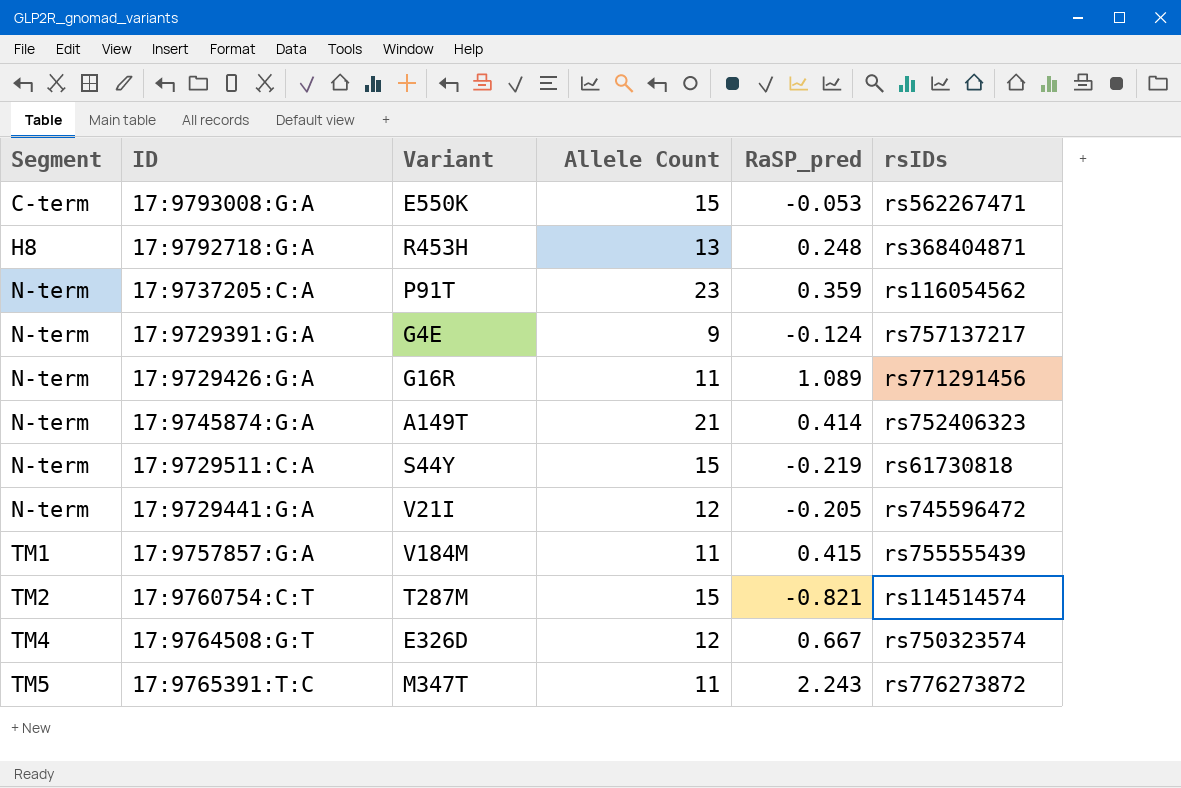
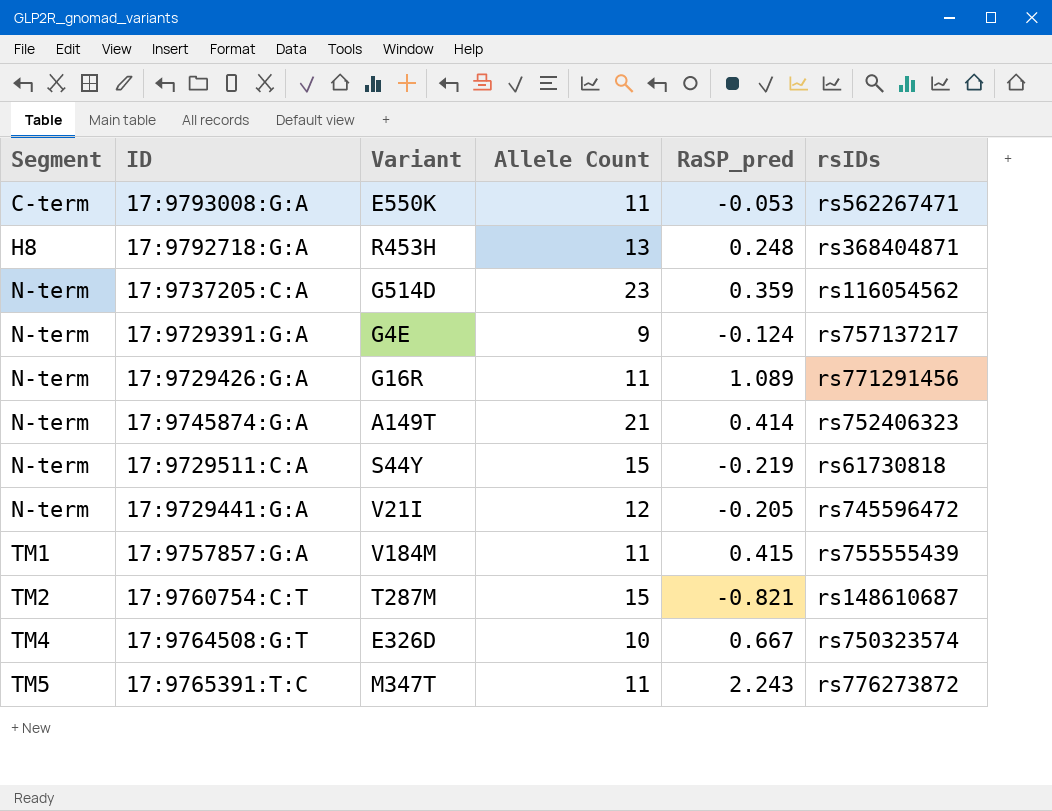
17:9793008:G:A | Allele Count: 15 -> 11
17:9737205:C:A | Variant: P91T -> G514D
17:9760754:C:T | rsIDs: rs114514574 -> rs148610687
17:9764508:G:T | Allele Count: 12 -> 10

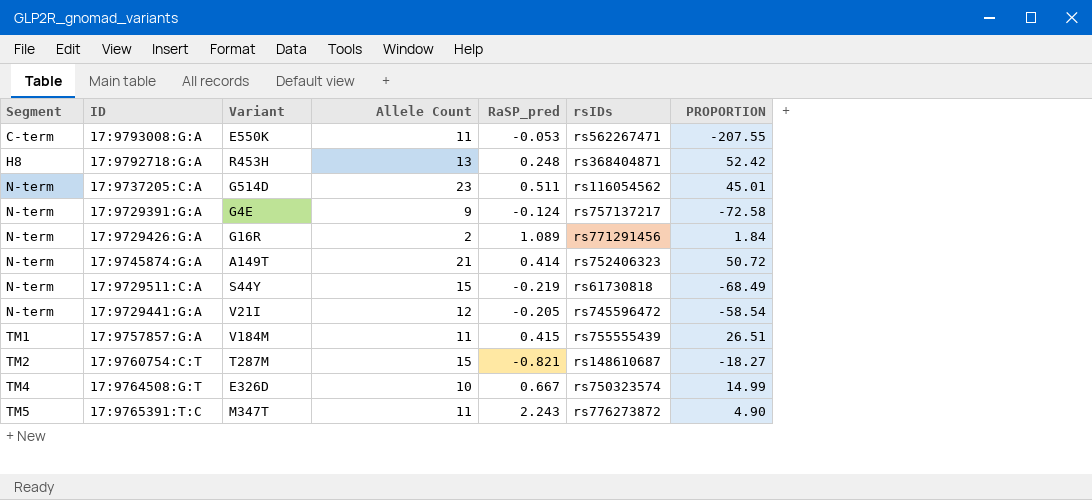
column PROPORTION | formula: none -> [Allele Count] / [RaSP_pred]
17:9737205:C:A | RaSP_pred: 0.359 -> 0.511
17:9729426:G:A | Allele Count: 11 -> 2

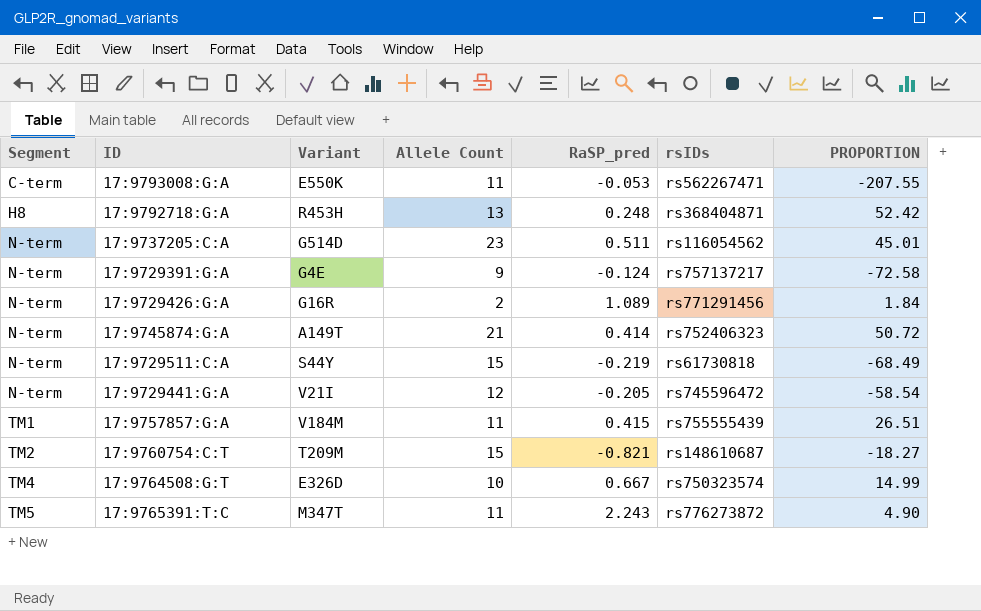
17:9760754:C:T | Variant: T287M -> T209M

